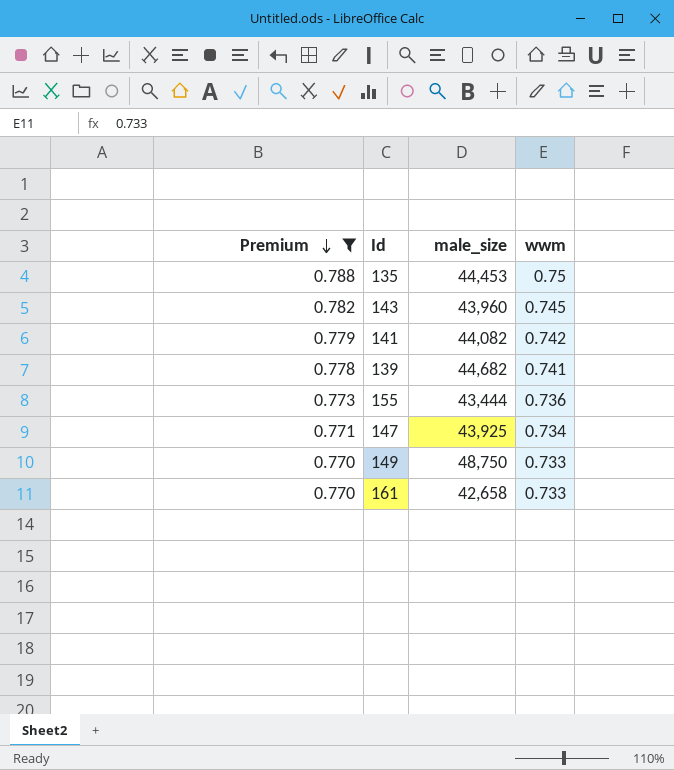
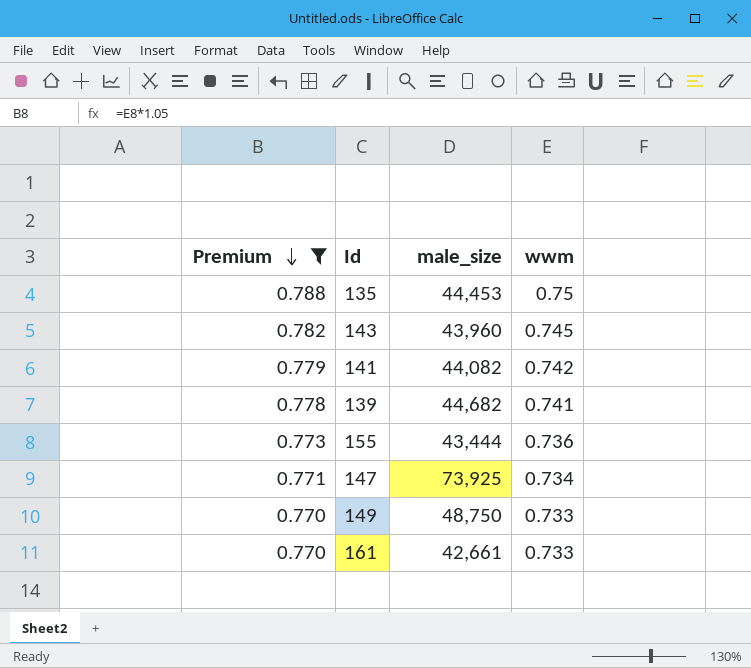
147 | male_size: 43,925 -> 73,925
161 | male_size: 42,658 -> 42,661

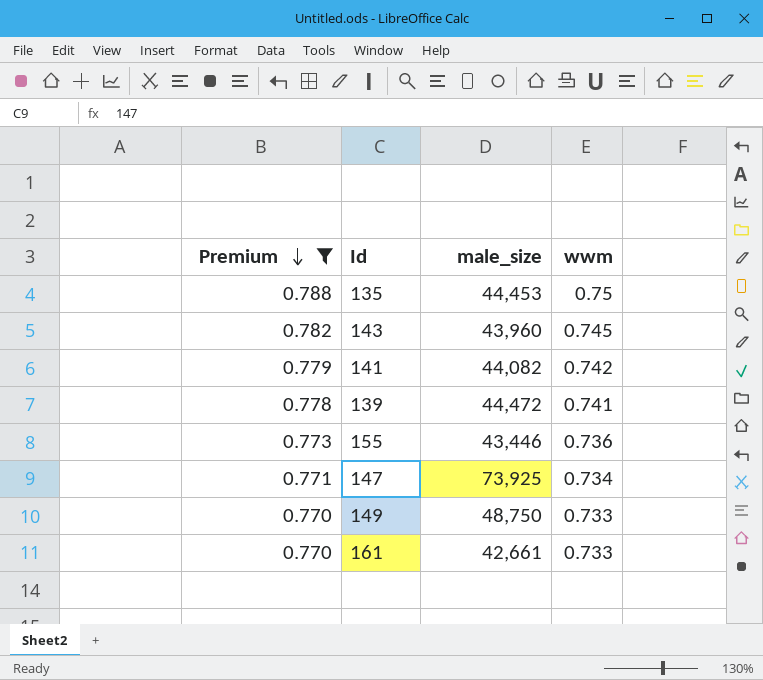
139 | male_size: 44,682 -> 44,472
155 | male_size: 43,444 -> 43,446

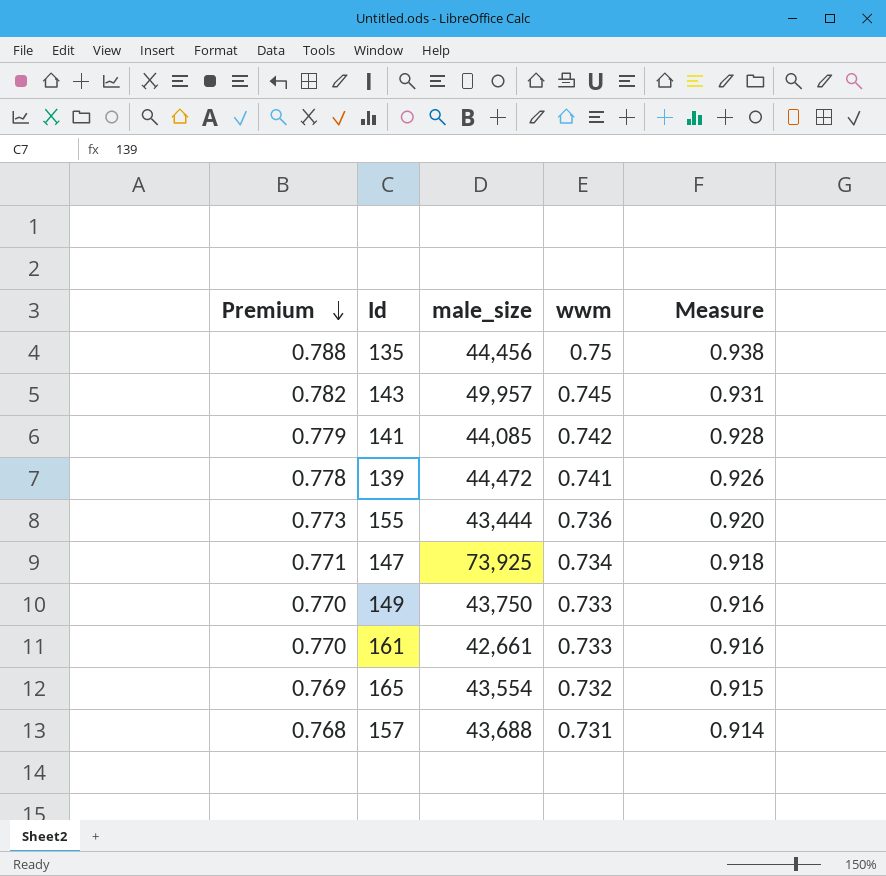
filter: Premium >= 0.770 -> none
column Measure | formula: none -> [wwm] * 1.25
135 | male_size: 44,453 -> 44,456
143 | male_size: 43,960 -> 49,957
141 | male_size: 44,082 -> 44,085
155 | male_size: 43,446 -> 43,444
149 | male_size: 48,750 -> 43,750

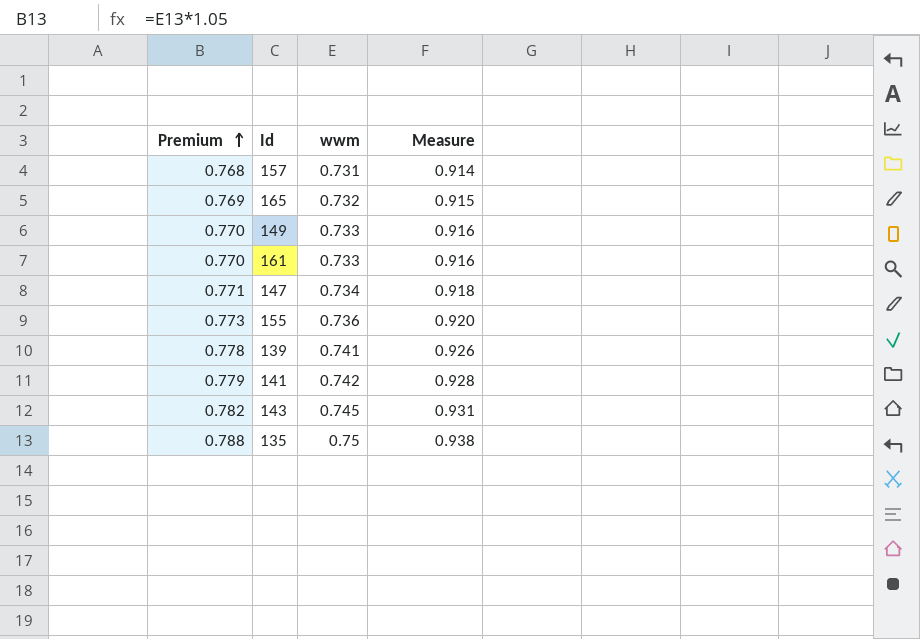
row order: Premium descending -> Premium ascending
column male_size | position: 3 -> none

